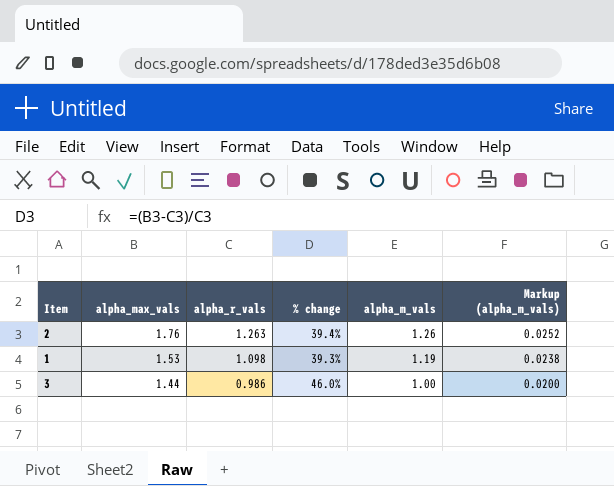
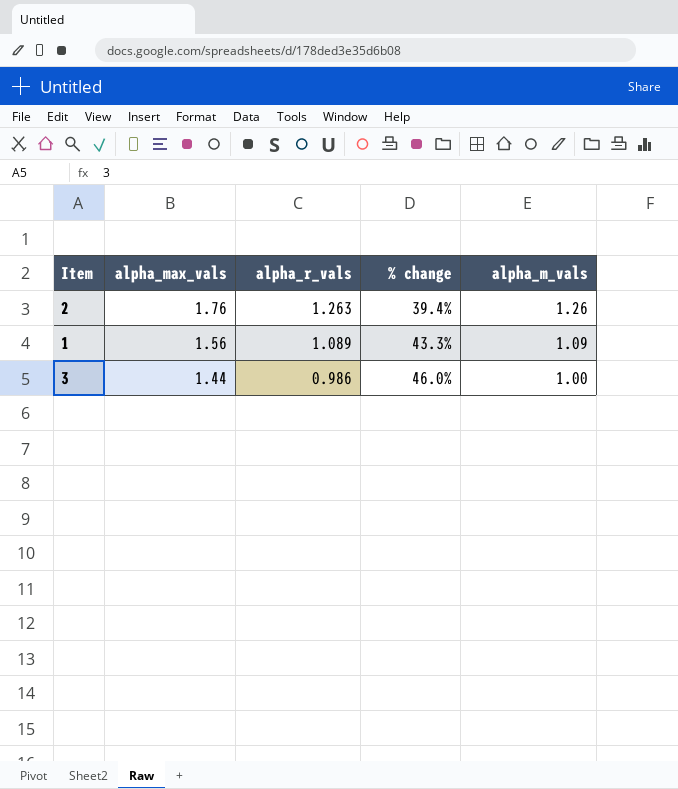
column Markup (alpha_m_vals) | formula: [alpha_m_vals] * 0.02 -> none
1 | alpha_max_vals: 1.53 -> 1.56
1 | alpha_r_vals: 1.098 -> 1.089
1 | % change: 39.3% -> 43.3%
1 | alpha_m_vals: 1.19 -> 1.09

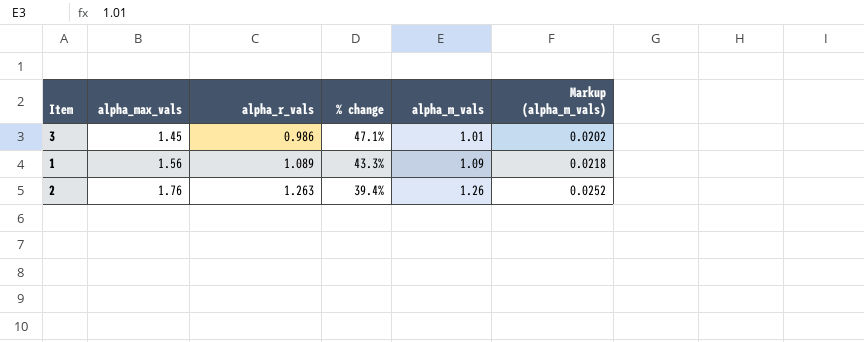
row order: alpha_max_vals descending -> alpha_max_vals ascending
column Markup (alpha_m_vals) | formula: none -> [alpha_m_vals] * 0.02
3 | alpha_max_vals: 1.44 -> 1.45
3 | % change: 46.0% -> 47.1%
3 | alpha_m_vals: 1.00 -> 1.01

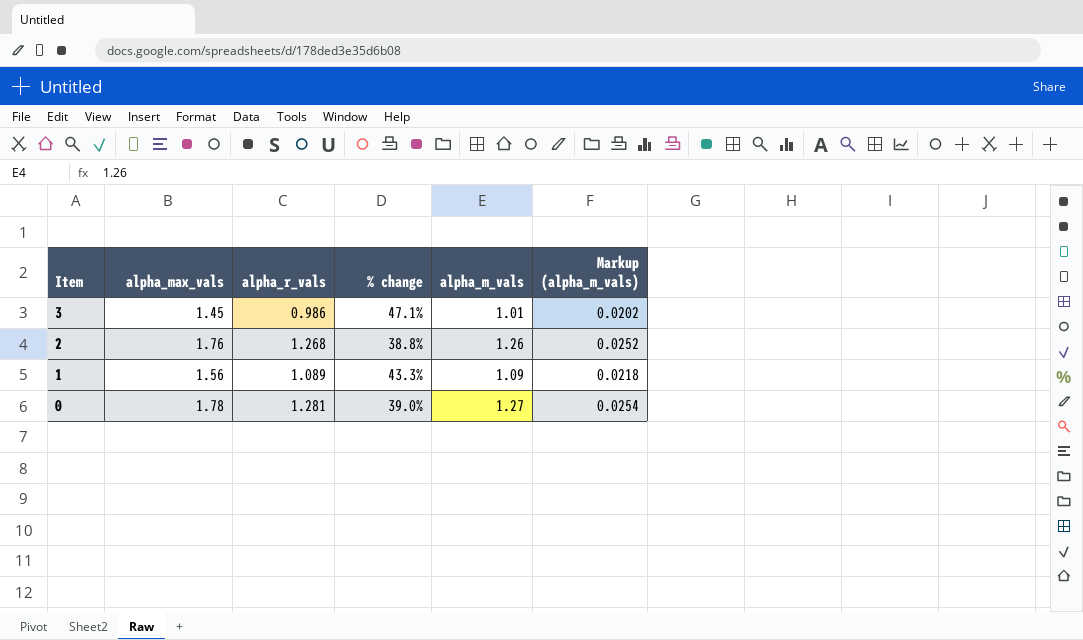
row order: alpha_max_vals ascending -> Item descending
2 | alpha_r_vals: 1.263 -> 1.268
2 | % change: 39.4% -> 38.8%
row 0: none -> 1.78 | 1.281 | 39.0% | 1.27 | 0.0254

